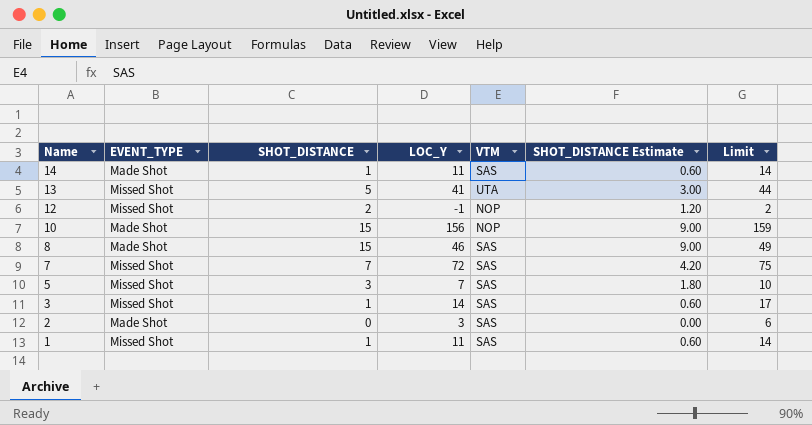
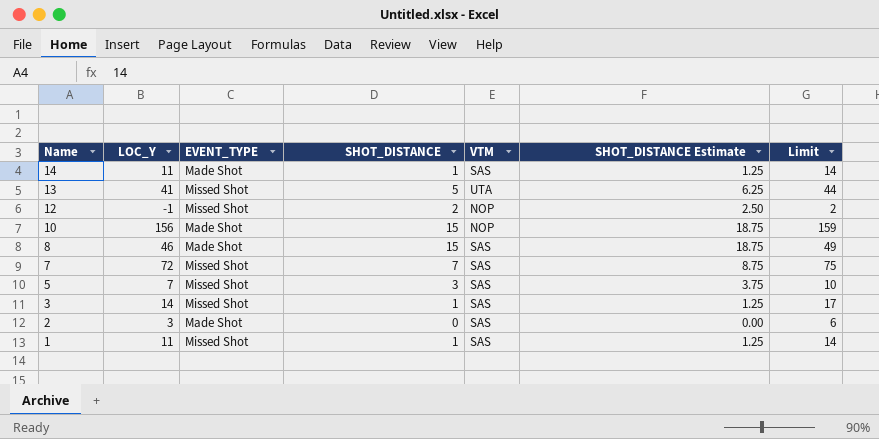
column LOC_Y | position: 4 -> 2
column SHOT_DISTANCE Estimate | formula: [SHOT_DISTANCE] * 0.6 -> [SHOT_DISTANCE] * 1.25

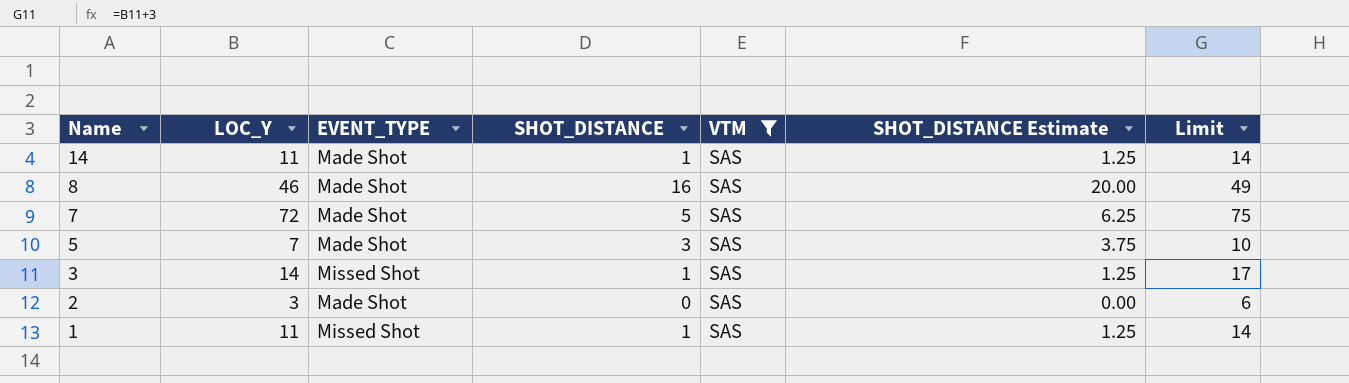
filter: none -> VTM = SAS
8 | SHOT_DISTANCE: 15 -> 16
8 | SHOT_DISTANCE Estimate: 18.75 -> 20.00
7 | EVENT_TYPE: Missed Shot -> Made Shot
7 | SHOT_DISTANCE: 7 -> 5
7 | SHOT_DISTANCE Estimate: 8.75 -> 6.25
5 | EVENT_TYPE: Missed Shot -> Made Shot

